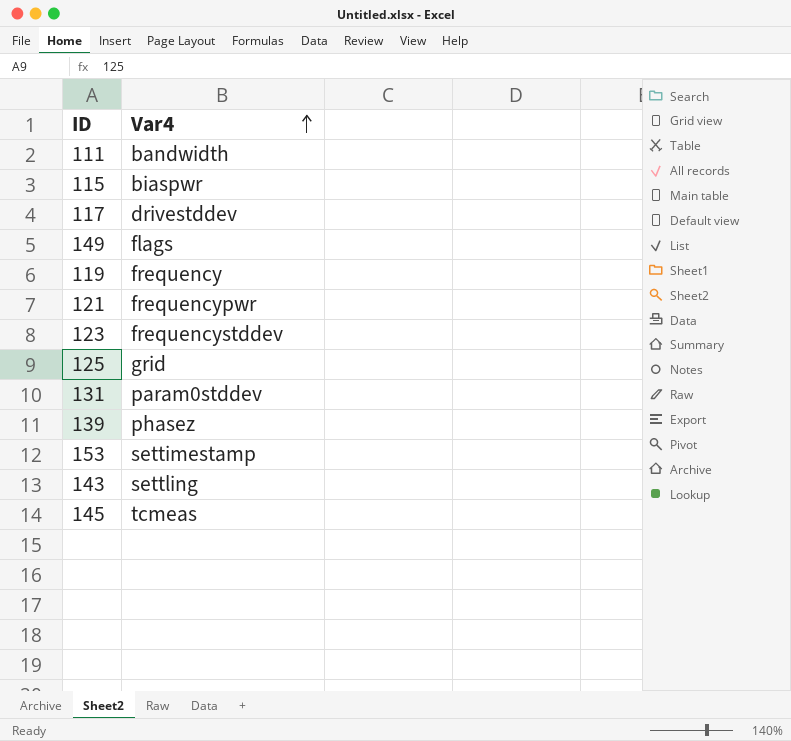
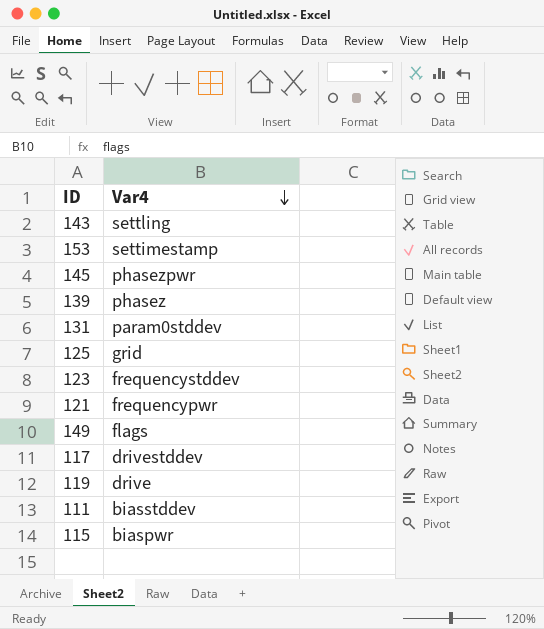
row order: Var4 ascending -> Var4 descending
145 | Var4: tcmeas -> phasezpwr
119 | Var4: frequency -> drive
111 | Var4: bandwidth -> biasstddev

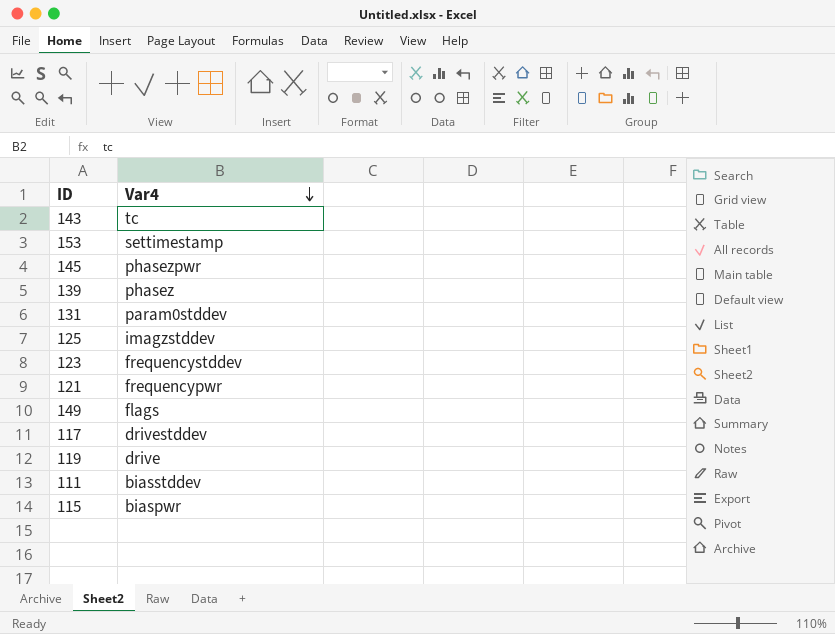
143 | Var4: settling -> tc
125 | Var4: grid -> imagzstddev

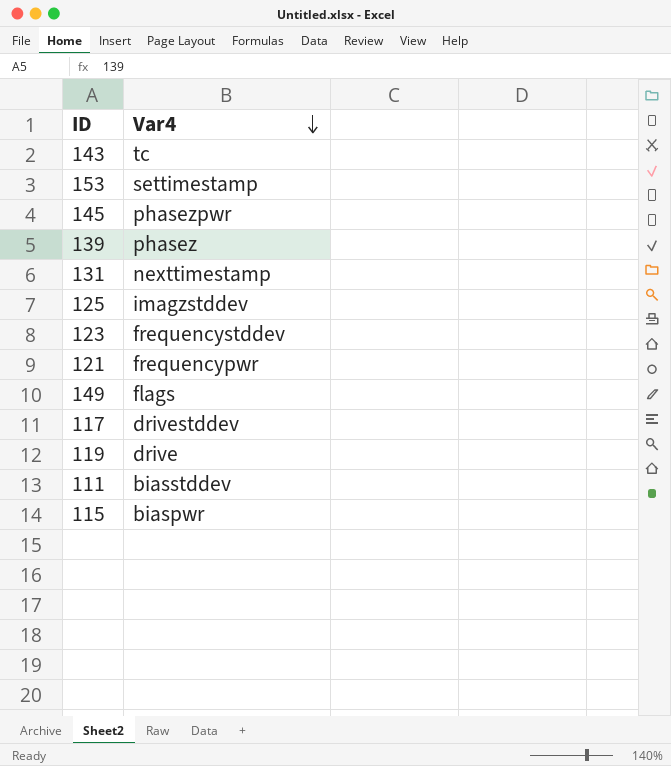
131 | Var4: param0stddev -> nexttimestamp

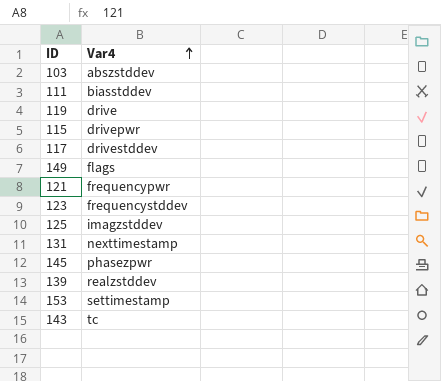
row order: Var4 descending -> Var4 ascending
row 103: none -> abszstddev
115 | Var4: biaspwr -> drivepwr
139 | Var4: phasez -> realzstddev

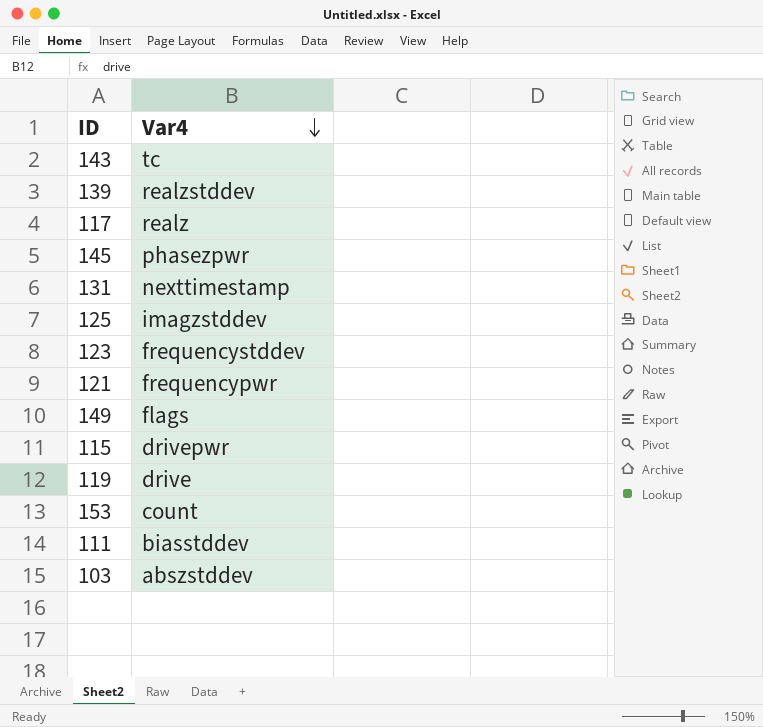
row order: Var4 ascending -> Var4 descending
117 | Var4: drivestddev -> realz
153 | Var4: settimestamp -> count

